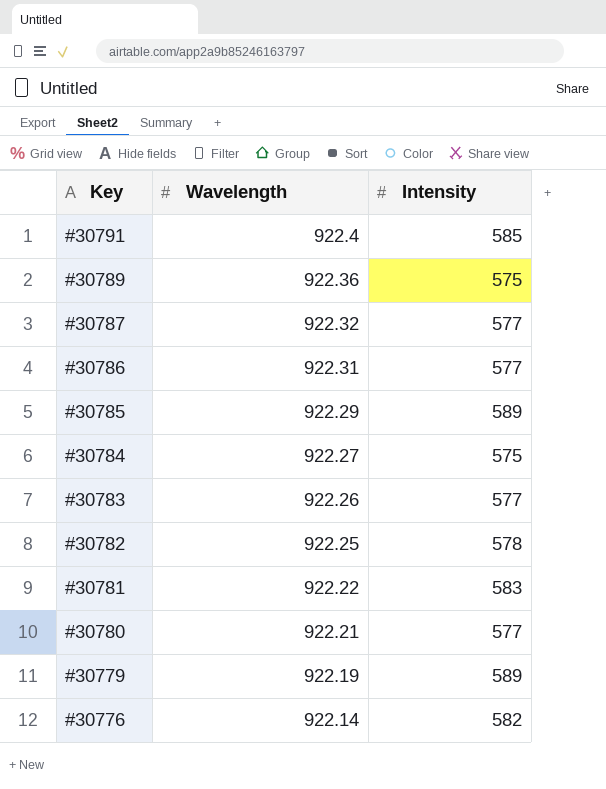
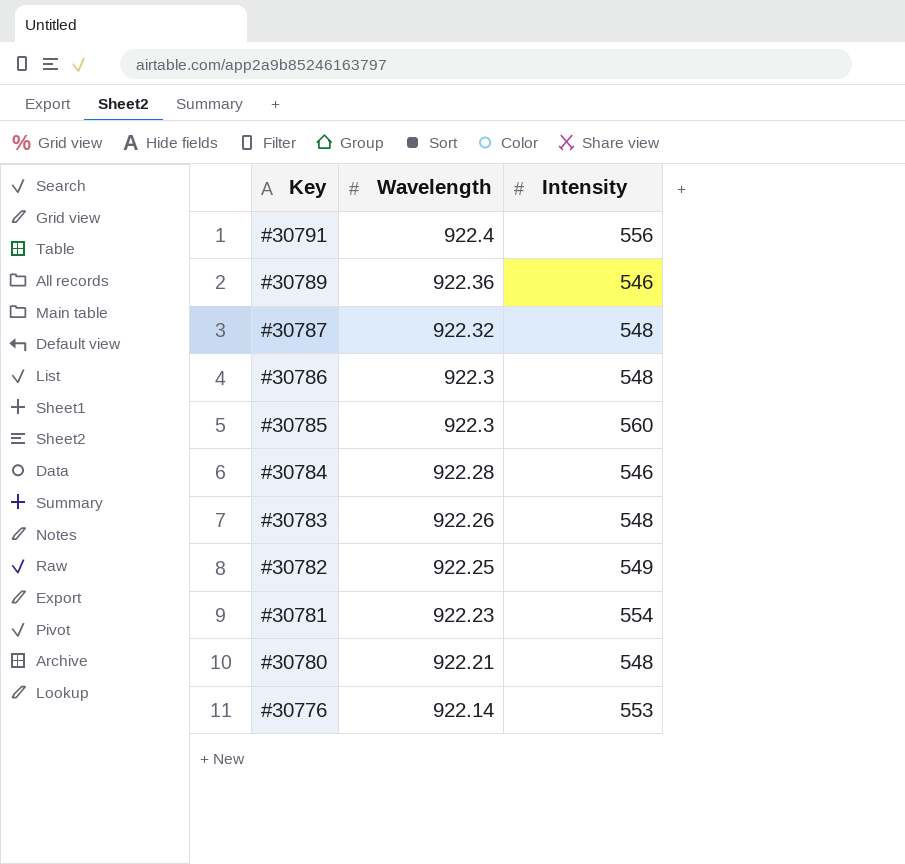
row #30779: 922.19 | 589 -> none
#30791 | Intensity: 585 -> 556
#30789 | Intensity: 575 -> 546
#30787 | Intensity: 577 -> 548
#30786 | Wavelength: 922.31 -> 922.3
#30786 | Intensity: 577 -> 548
#30785 | Wavelength: 922.29 -> 922.3
#30785 | Intensity: 589 -> 560
#30784 | Wavelength: 922.27 -> 922.28
#30784 | Intensity: 575 -> 546
#30783 | Intensity: 577 -> 548
#30782 | Intensity: 578 -> 549
#30781 | Wavelength: 922.22 -> 922.23
#30781 | Intensity: 583 -> 554
#30780 | Intensity: 577 -> 548
#30776 | Intensity: 582 -> 553

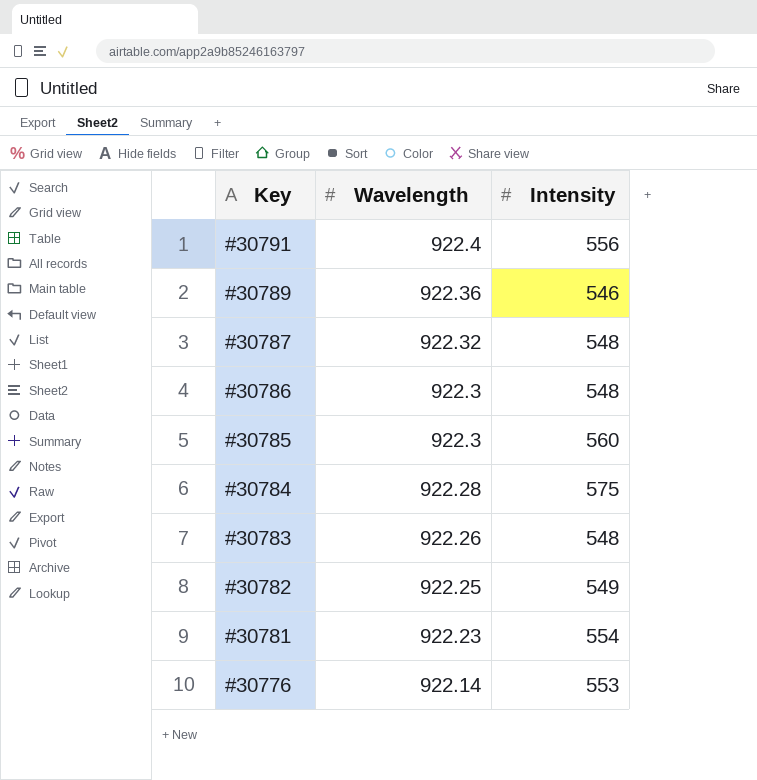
row #30780: 922.21 | 548 -> none
#30784 | Intensity: 546 -> 575

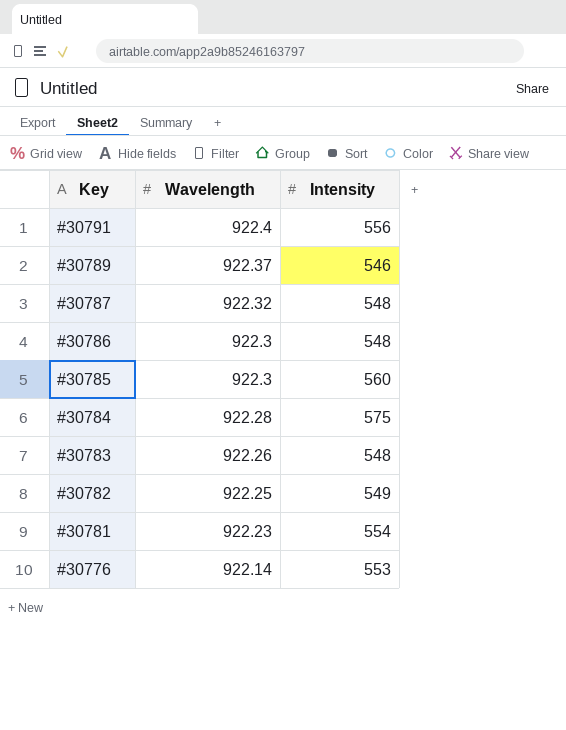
#30789 | Wavelength: 922.36 -> 922.37

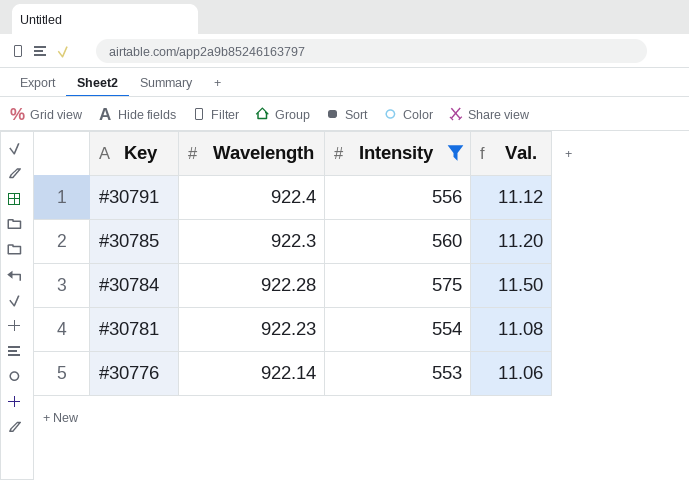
filter: none -> Intensity >= 553
column Val. | formula: none -> [Intensity] * 0.02

